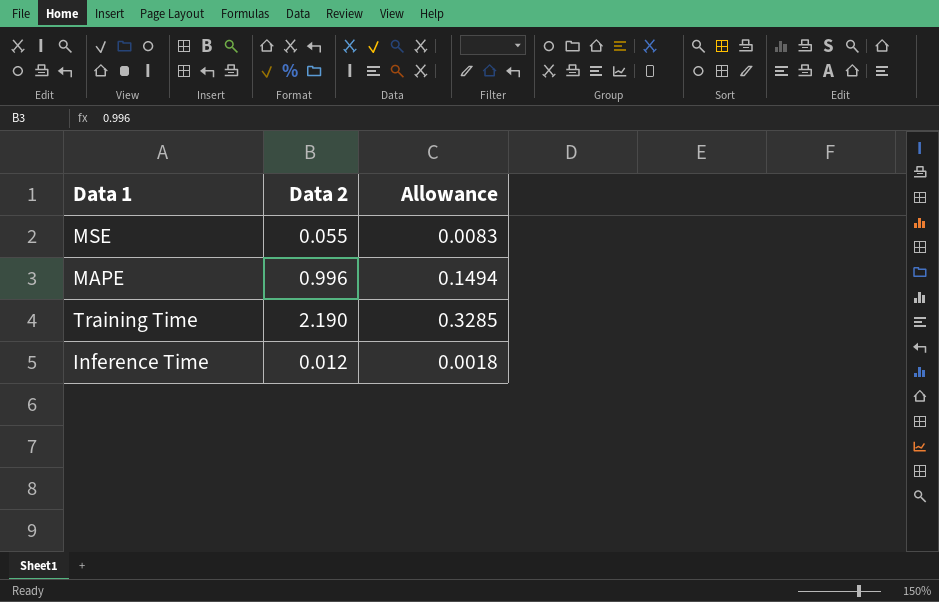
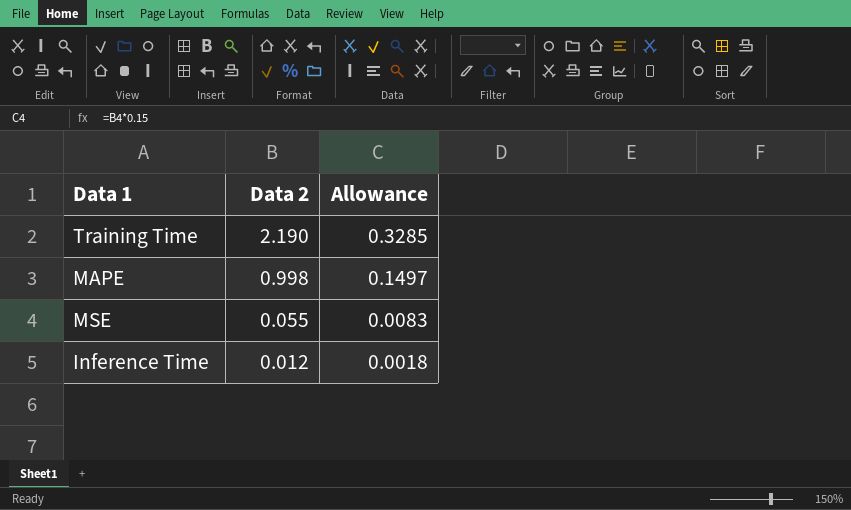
row order: none -> Data 2 descending
MAPE | Data 2: 0.996 -> 0.998
MAPE | Allowance: 0.1494 -> 0.1497

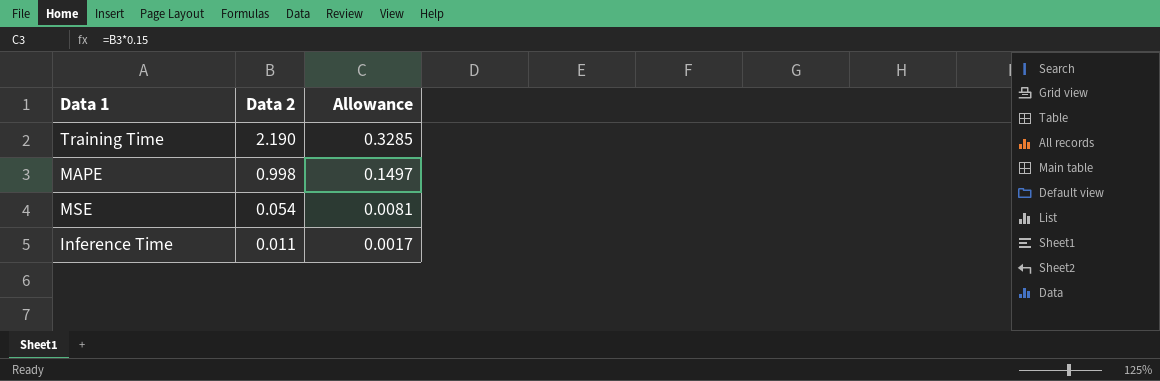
MSE | Data 2: 0.055 -> 0.054
MSE | Allowance: 0.0083 -> 0.0081
Inference Time | Data 2: 0.012 -> 0.011
Inference Time | Allowance: 0.0018 -> 0.0017

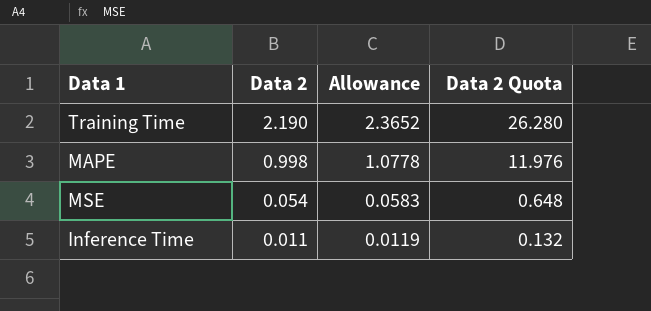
column Allowance | formula: [Data 2] * 0.15 -> [Data 2] * 1.08
column Data 2 Quota | formula: none -> [Data 2] * 12

